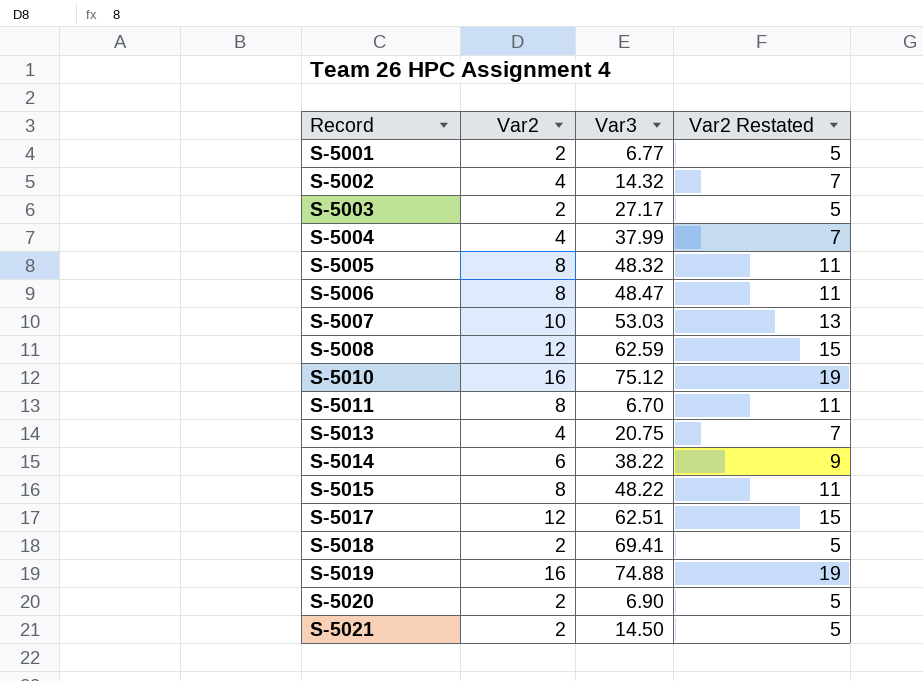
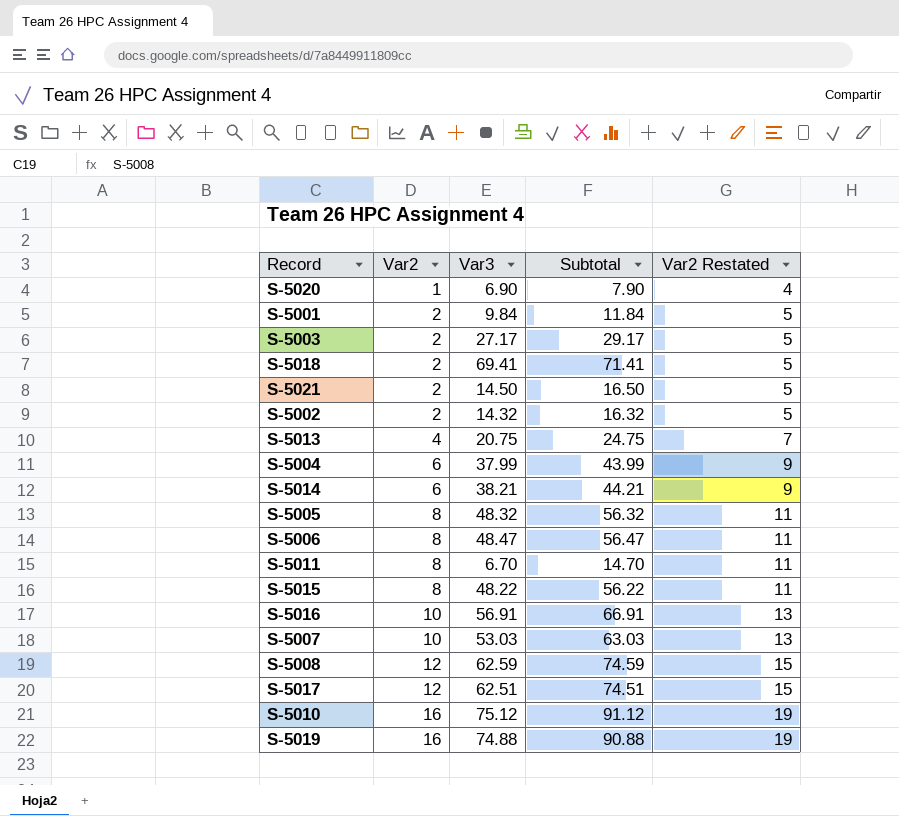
row order: Record ascending -> Var2 ascending
column Subtotal | formula: none -> [Var2] + [Var3]
S-5020 | Var2: 2 -> 1
S-5020 | Var2 Restated: 5 -> 4
S-5001 | Var3: 6.77 -> 9.84
S-5002 | Var2: 4 -> 2
S-5002 | Var2 Restated: 7 -> 5
S-5004 | Var2: 4 -> 6
S-5004 | Var2 Restated: 7 -> 9
S-5014 | Var3: 38.22 -> 38.21
row S-5016: none -> 10 | 56.91 | 66.91 | 13

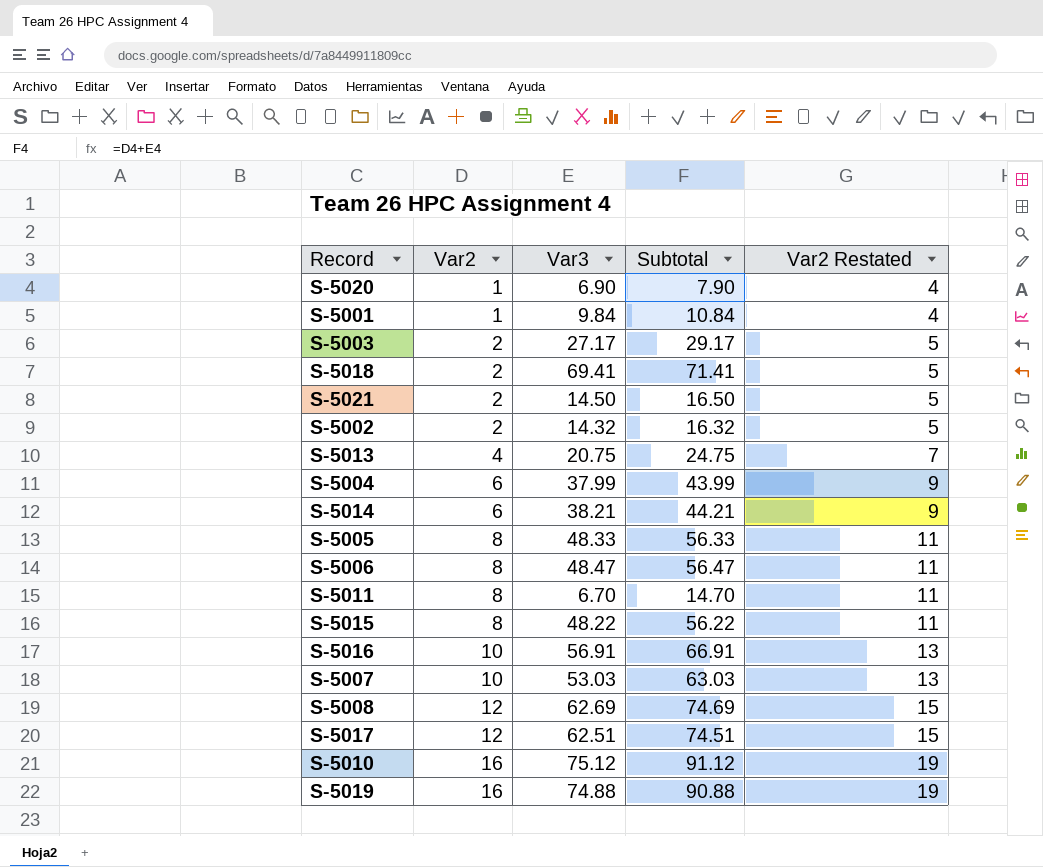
S-5001 | Var2: 2 -> 1
S-5001 | Subtotal: 11.84 -> 10.84
S-5001 | Var2 Restated: 5 -> 4
S-5005 | Var3: 48.32 -> 48.33
S-5005 | Subtotal: 56.32 -> 56.33
S-5008 | Var3: 62.59 -> 62.69
S-5008 | Subtotal: 74.59 -> 74.69

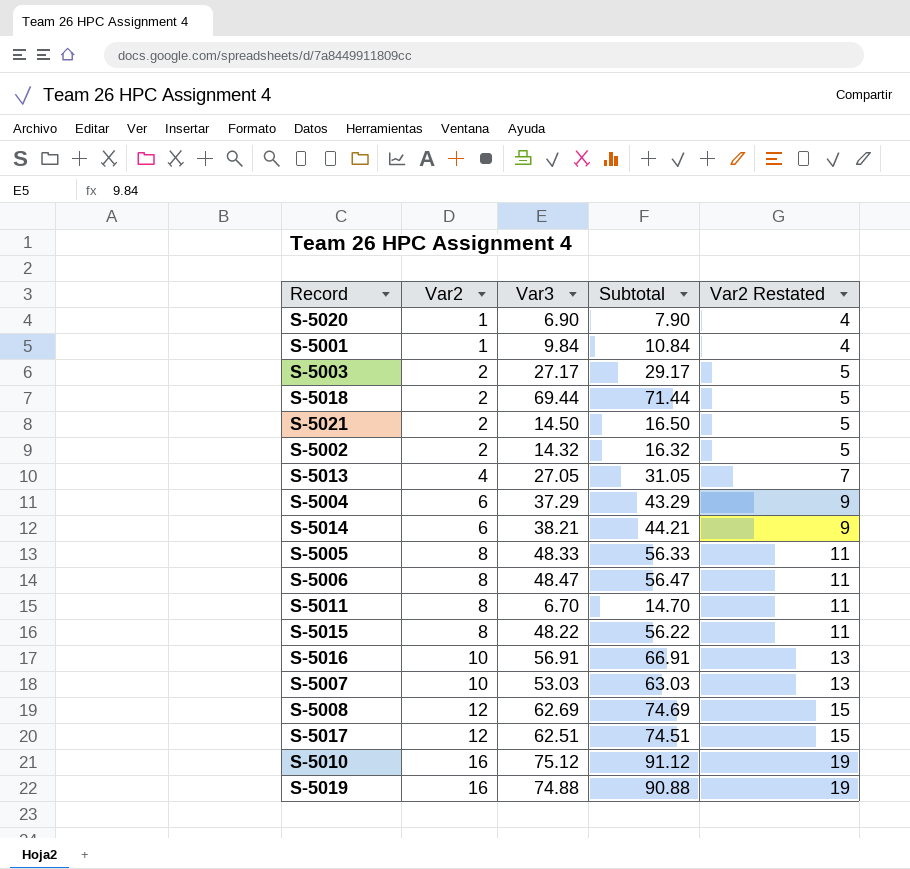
S-5018 | Var3: 69.41 -> 69.44
S-5018 | Subtotal: 71.41 -> 71.44
S-5013 | Var3: 20.75 -> 27.05
S-5013 | Subtotal: 24.75 -> 31.05
S-5004 | Var3: 37.99 -> 37.29
S-5004 | Subtotal: 43.99 -> 43.29

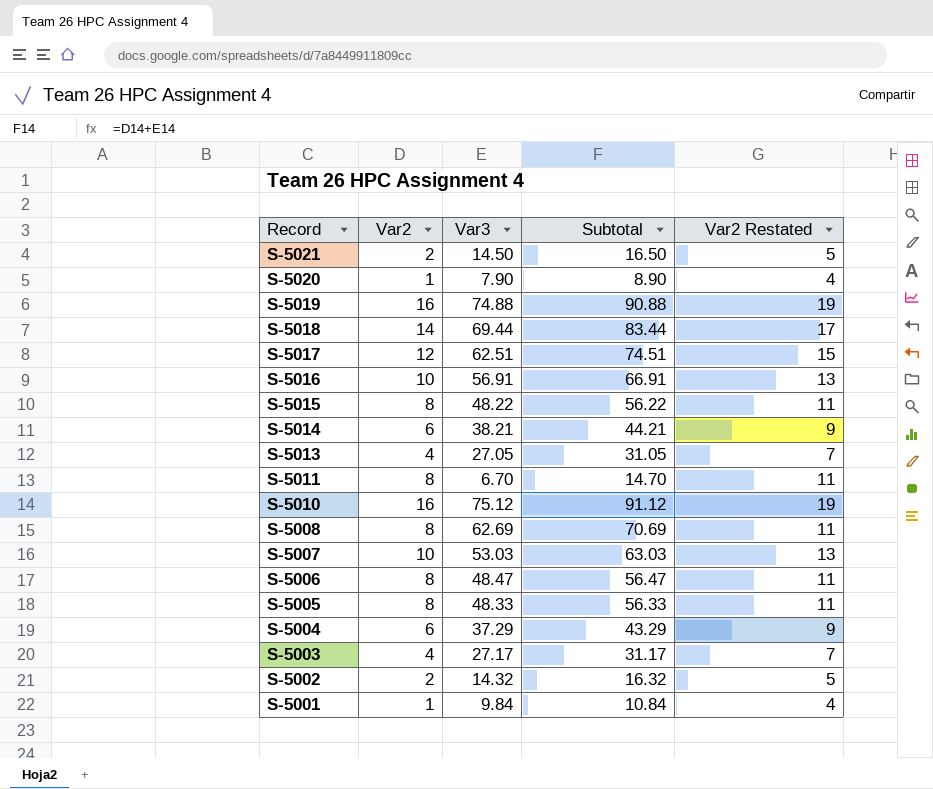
row order: Var2 ascending -> Record descending
S-5020 | Var3: 6.90 -> 7.90
S-5020 | Subtotal: 7.90 -> 8.90
S-5018 | Var2: 2 -> 14
S-5018 | Subtotal: 71.44 -> 83.44
S-5018 | Var2 Restated: 5 -> 17
S-5008 | Var2: 12 -> 8
S-5008 | Subtotal: 74.69 -> 70.69
S-5008 | Var2 Restated: 15 -> 11
S-5003 | Var2: 2 -> 4
S-5003 | Subtotal: 29.17 -> 31.17
S-5003 | Var2 Restated: 5 -> 7

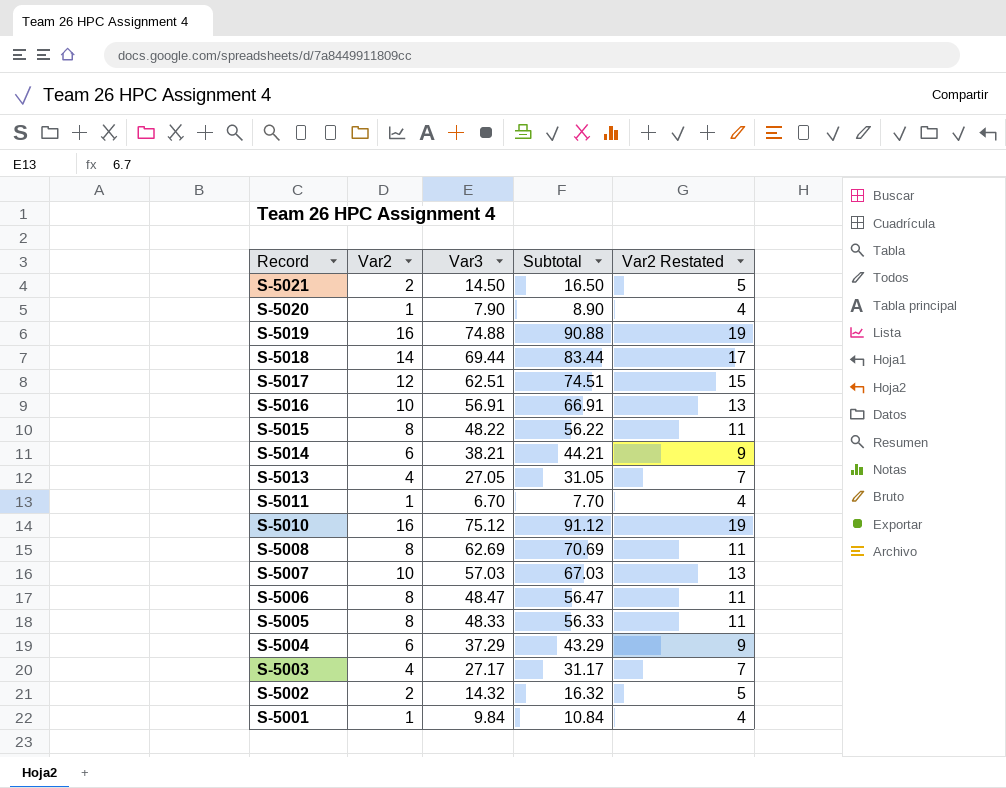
S-5011 | Var2: 8 -> 1
S-5011 | Subtotal: 14.70 -> 7.70
S-5011 | Var2 Restated: 11 -> 4
S-5007 | Var3: 53.03 -> 57.03
S-5007 | Subtotal: 63.03 -> 67.03

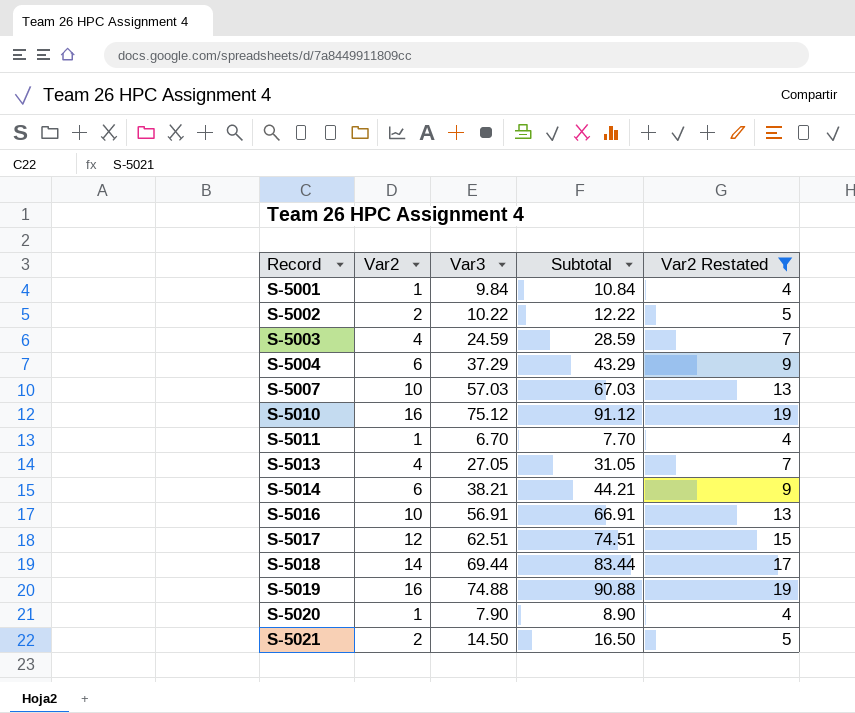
filter: none -> Var2 Restated != 11
row order: Record descending -> Record ascending
S-5002 | Var3: 14.32 -> 10.22
S-5002 | Subtotal: 16.32 -> 12.22
S-5003 | Var3: 27.17 -> 24.59
S-5003 | Subtotal: 31.17 -> 28.59

